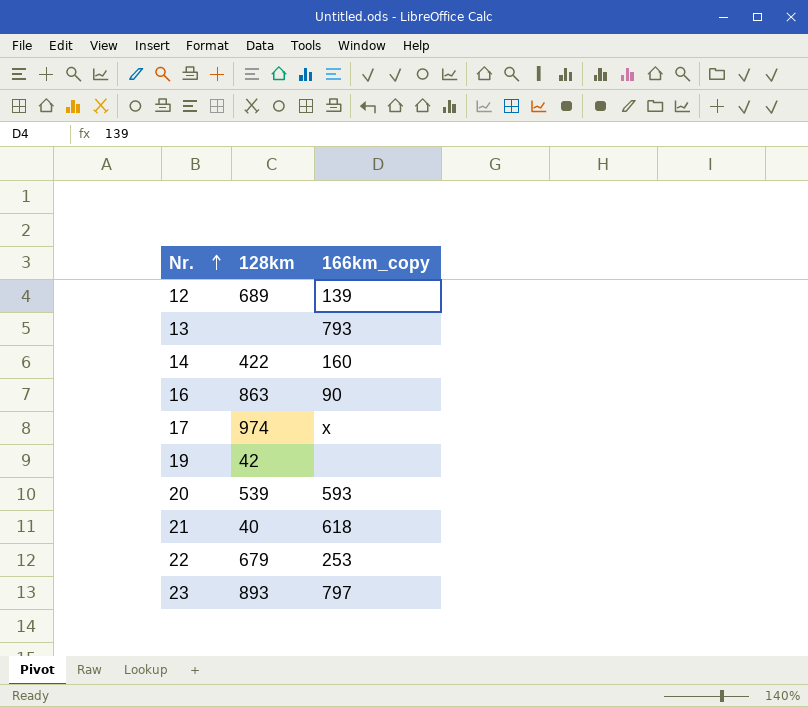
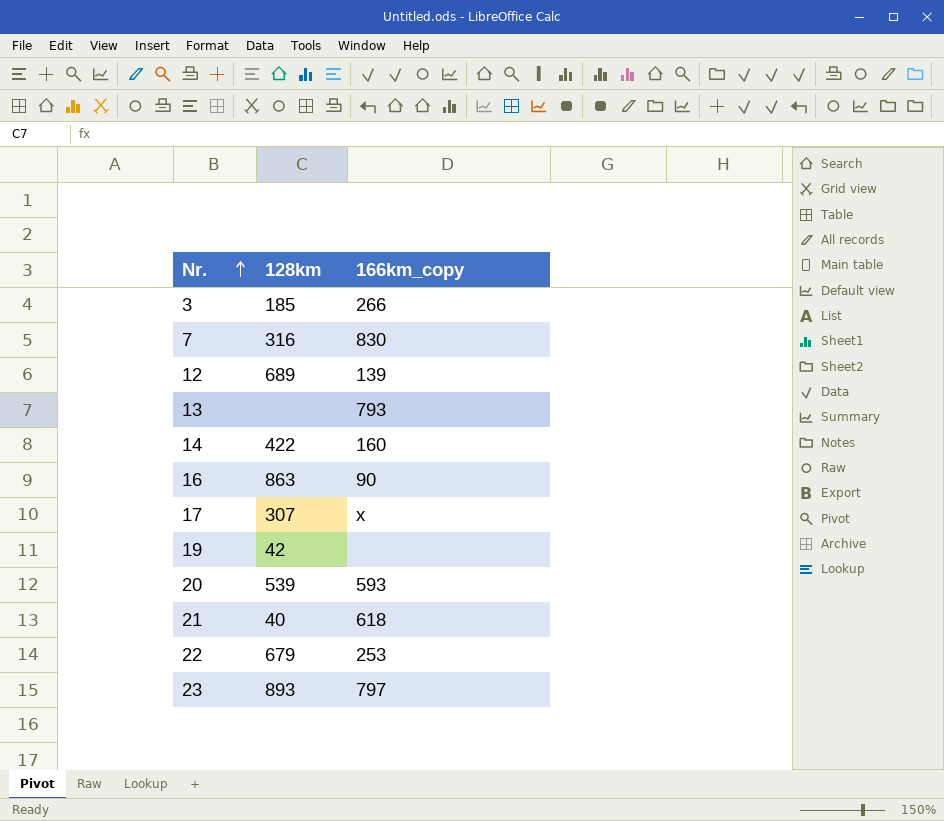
row 3: none -> 185 | 266
row 7: none -> 316 | 830
17 | 128km: 974 -> 307

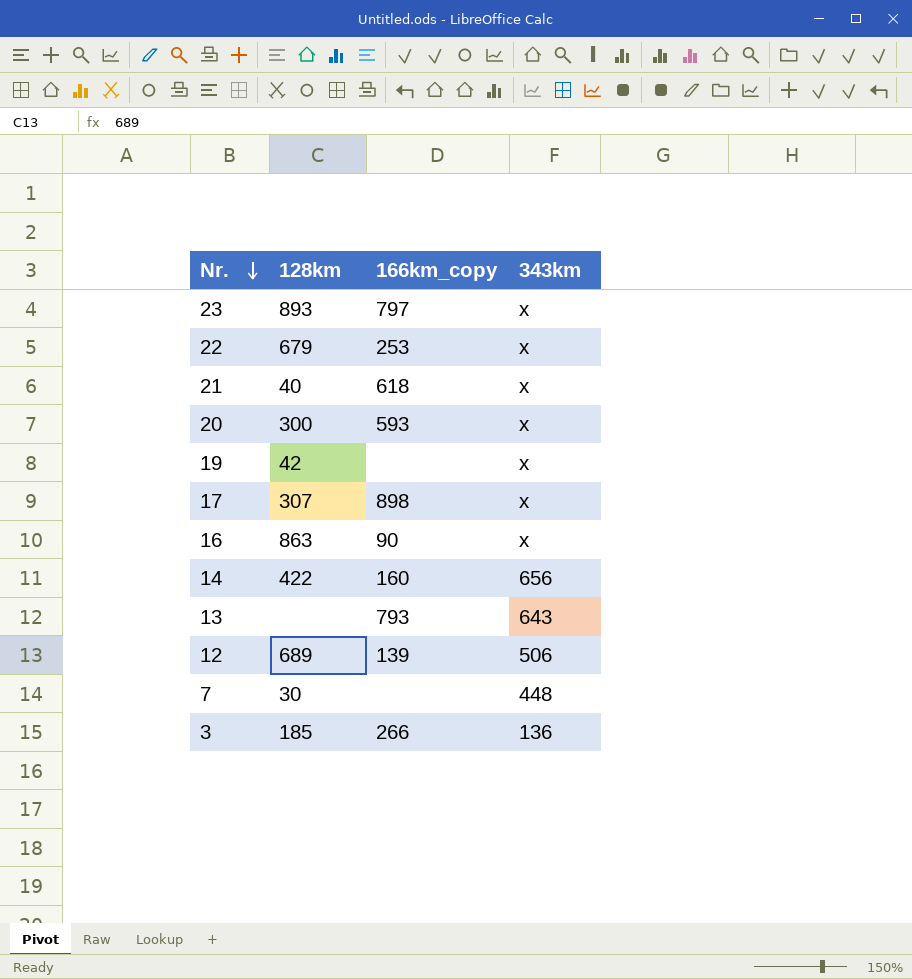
row order: Nr. ascending -> Nr. descending
column 343km | position: none -> 4
20 | 128km: 539 -> 300
17 | 166km_copy: x -> 898
7 | 128km: 316 -> 30
7 | 166km_copy: 830 -> none

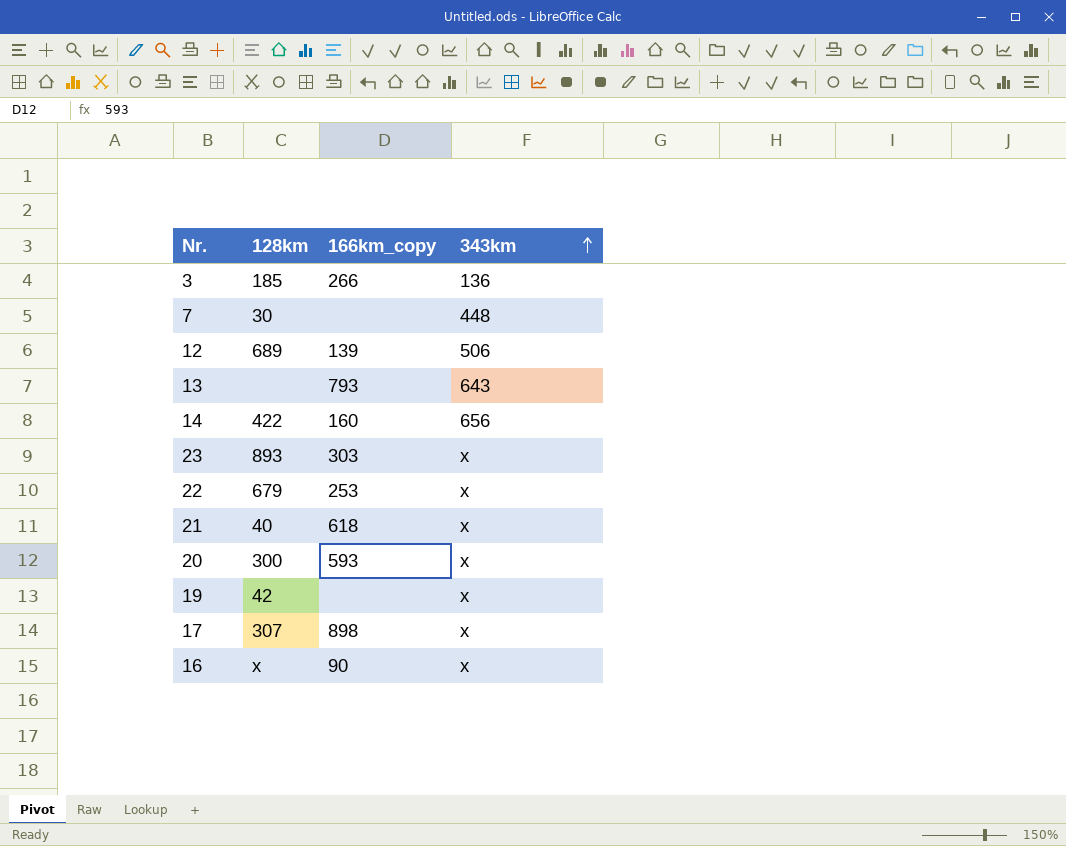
row order: Nr. descending -> 343km ascending
23 | 166km_copy: 797 -> 303
16 | 128km: 863 -> x

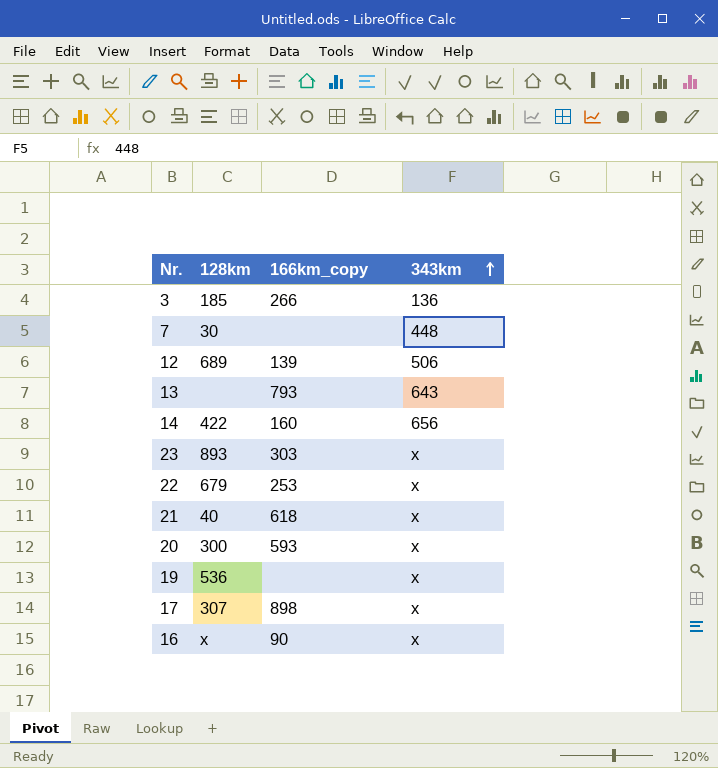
19 | 128km: 42 -> 536

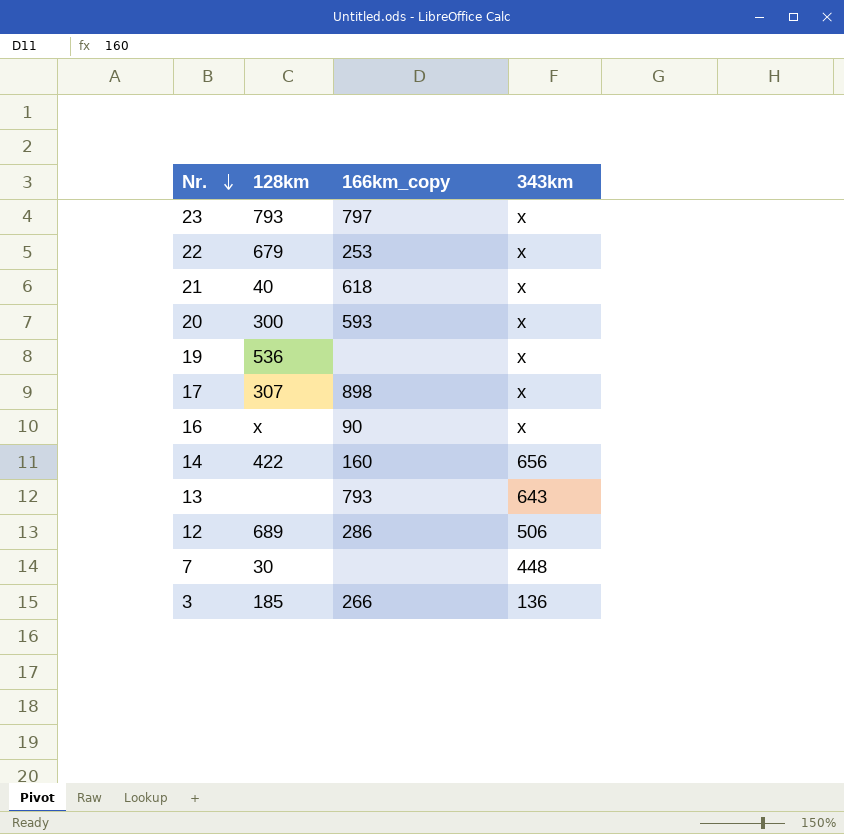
row order: 343km ascending -> Nr. descending
23 | 128km: 893 -> 793
23 | 166km_copy: 303 -> 797
12 | 166km_copy: 139 -> 286

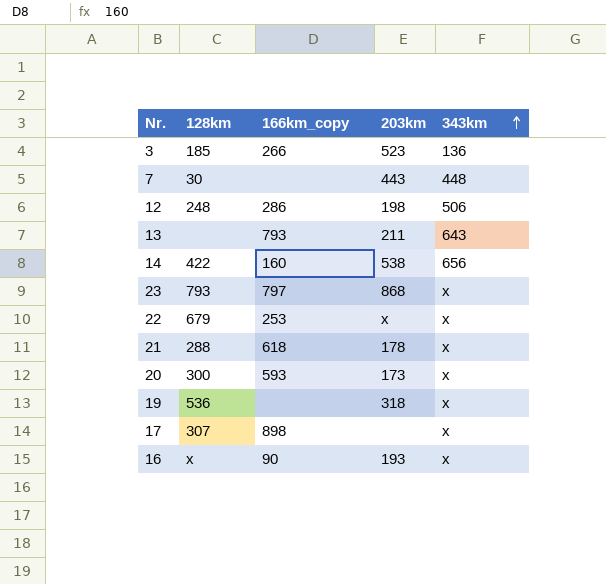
row order: Nr. descending -> 343km ascending
column 203km | position: none -> 4
12 | 128km: 689 -> 248
21 | 128km: 40 -> 288

